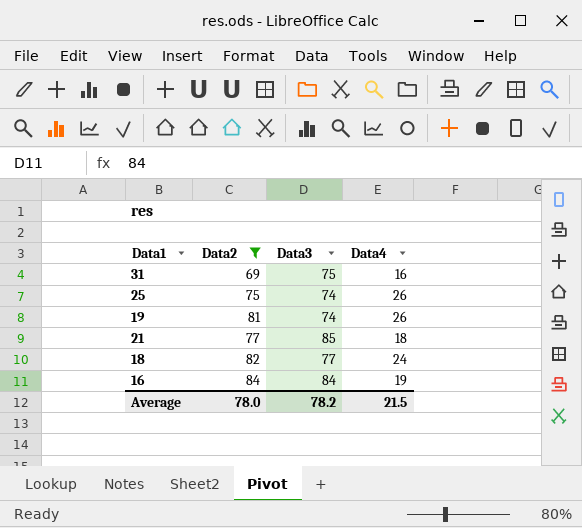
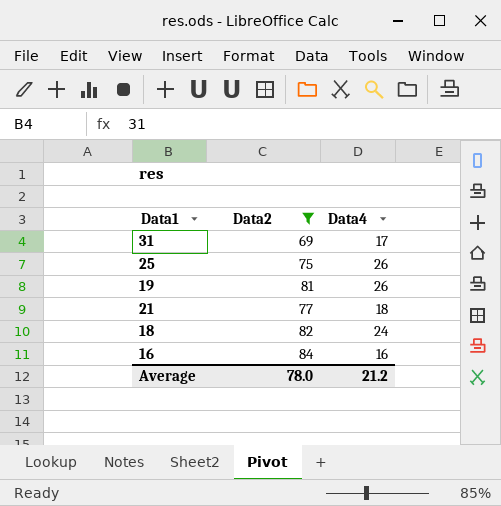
column Data3 | position: 3 -> none
31 | Data4: 16 -> 17
16 | Data4: 19 -> 16
Average | Data4: 21.5 -> 21.2

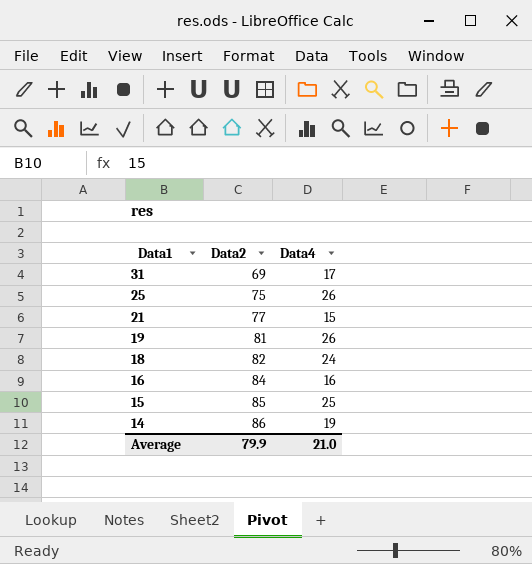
filter: Data2 <= 84 -> none
row order: none -> Data1 descending
21 | Data4: 18 -> 15
Average | Data2: 78.0 -> 79.9
Average | Data4: 21.2 -> 21.0

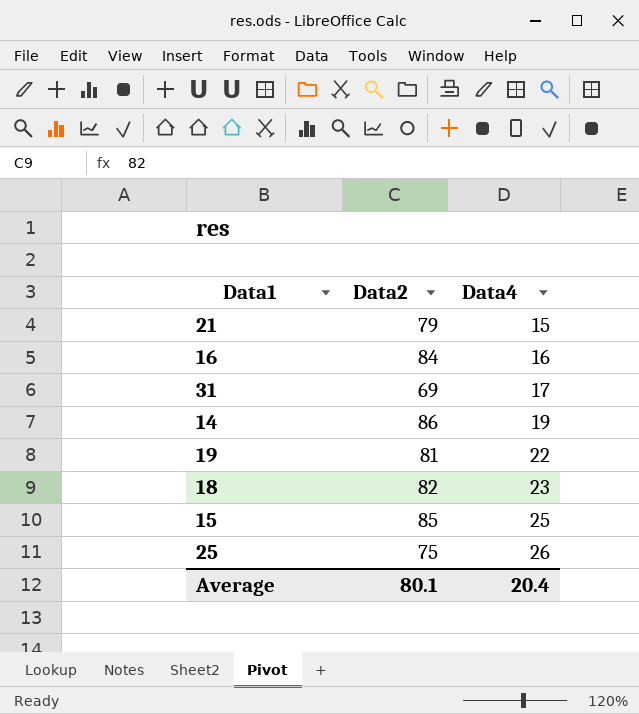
row order: Data1 descending -> Data4 ascending
21 | Data2: 77 -> 79
19 | Data4: 26 -> 22
18 | Data4: 24 -> 23
Average | Data2: 79.9 -> 80.1
Average | Data4: 21.0 -> 20.4

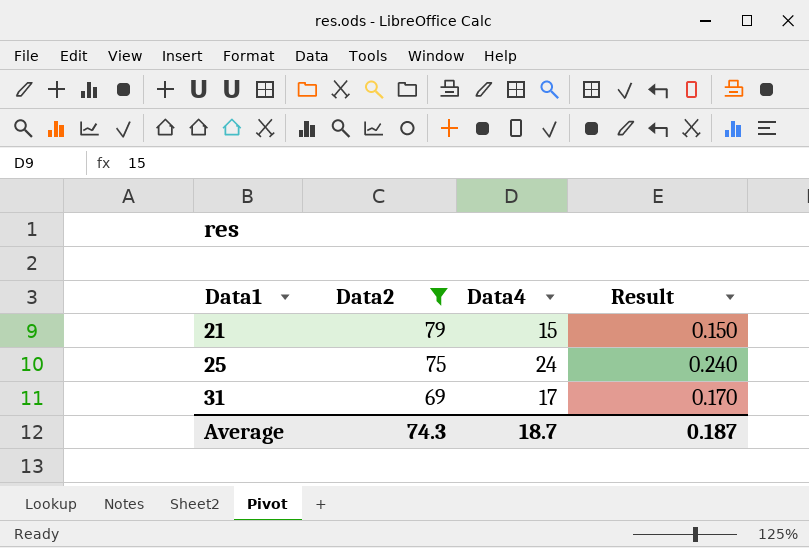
filter: none -> Data2 <= 79
row order: Data4 ascending -> Data1 ascending
column Result | formula: none -> [Data4] * 0.01
25 | Data4: 26 -> 24
Average | Data2: 80.1 -> 74.3
Average | Data4: 20.4 -> 18.7

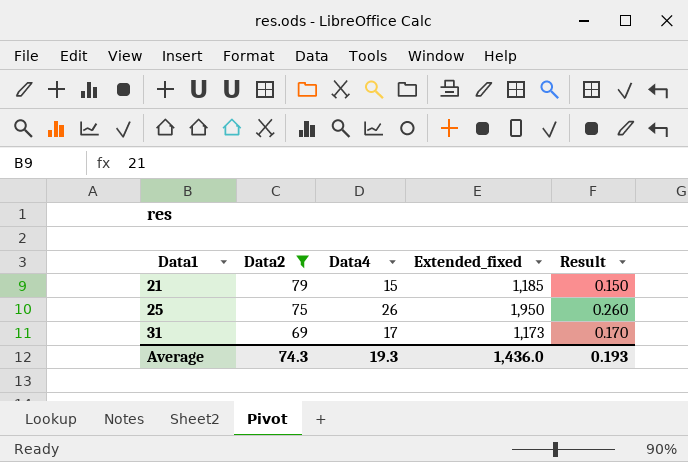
column Extended_fixed | formula: none -> [Data2] * [Data4]
25 | Data4: 24 -> 26
25 | Result: 0.240 -> 0.260
Average | Data4: 18.7 -> 19.3
Average | Result: 0.187 -> 0.193

